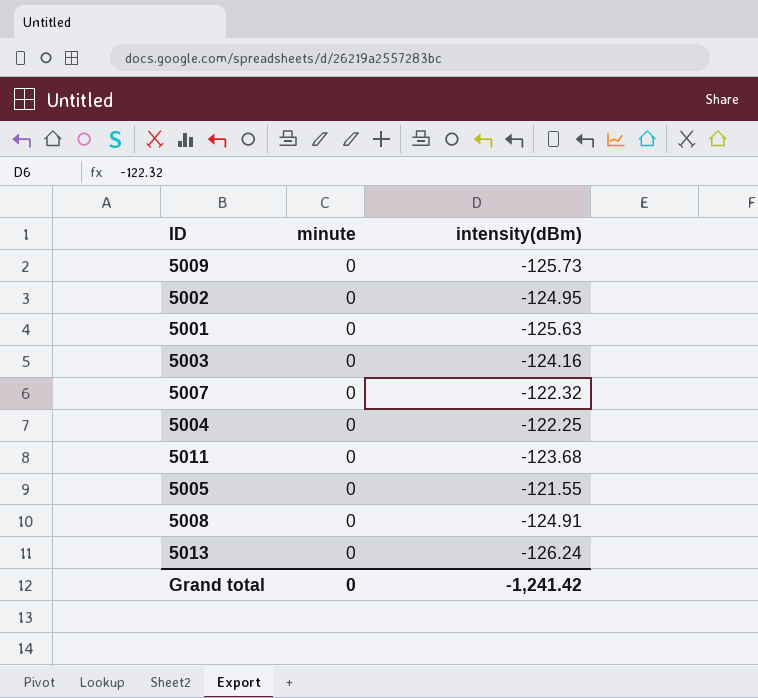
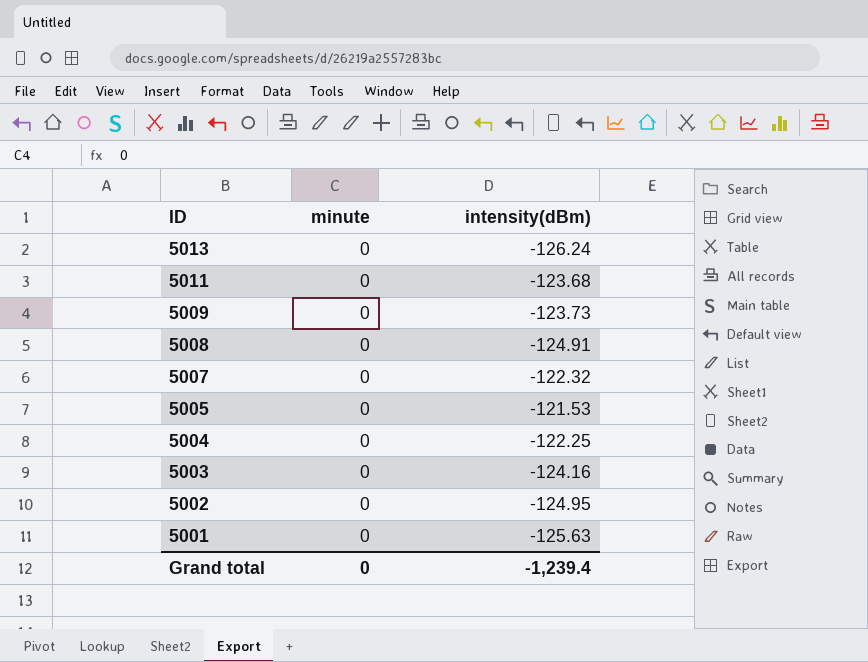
row order: none -> ID descending
5009 | intensity(dBm): -125.73 -> -123.73
5005 | intensity(dBm): -121.55 -> -121.53
Grand total | intensity(dBm): -1,241.42 -> -1,239.4

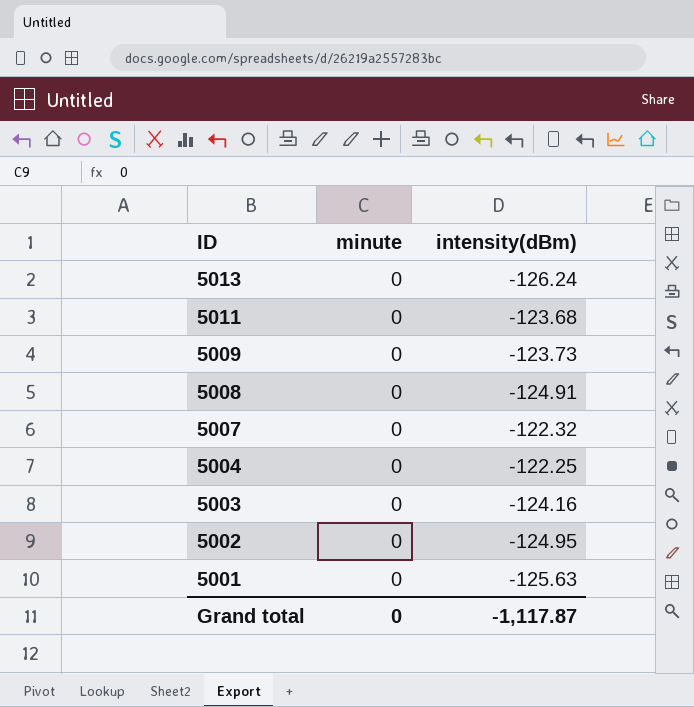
row 5005: 0 | -121.53 -> none
Grand total | intensity(dBm): -1,239.4 -> -1,117.87

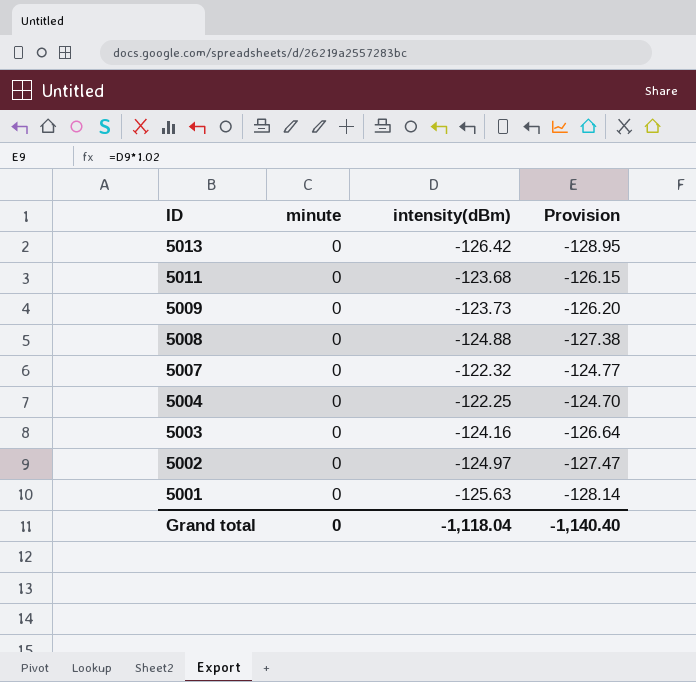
column Provision | formula: none -> [intensity(dBm)] * 1.02
5013 | intensity(dBm): -126.24 -> -126.42
5008 | intensity(dBm): -124.91 -> -124.88
5002 | intensity(dBm): -124.95 -> -124.97
Grand total | intensity(dBm): -1,117.87 -> -1,118.04

